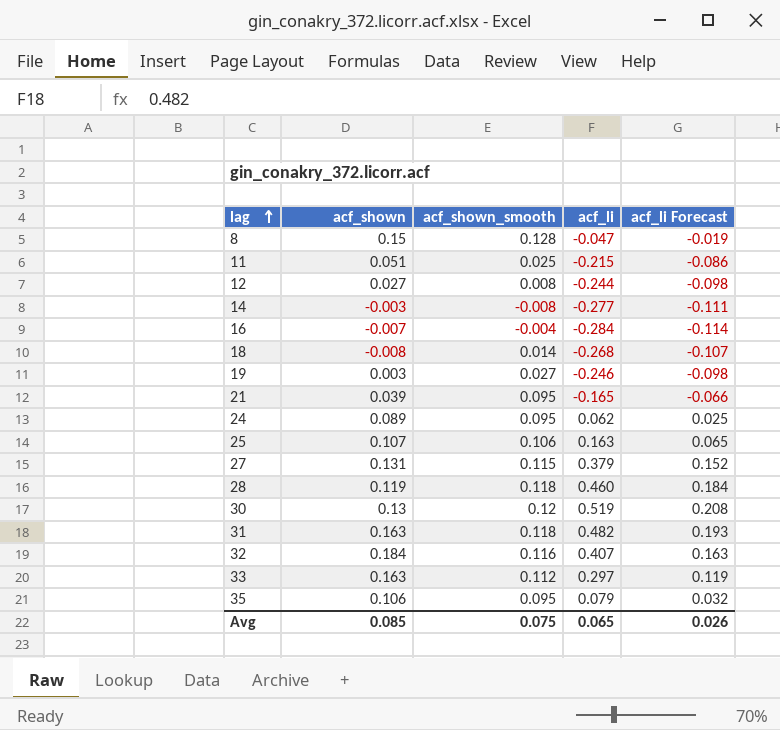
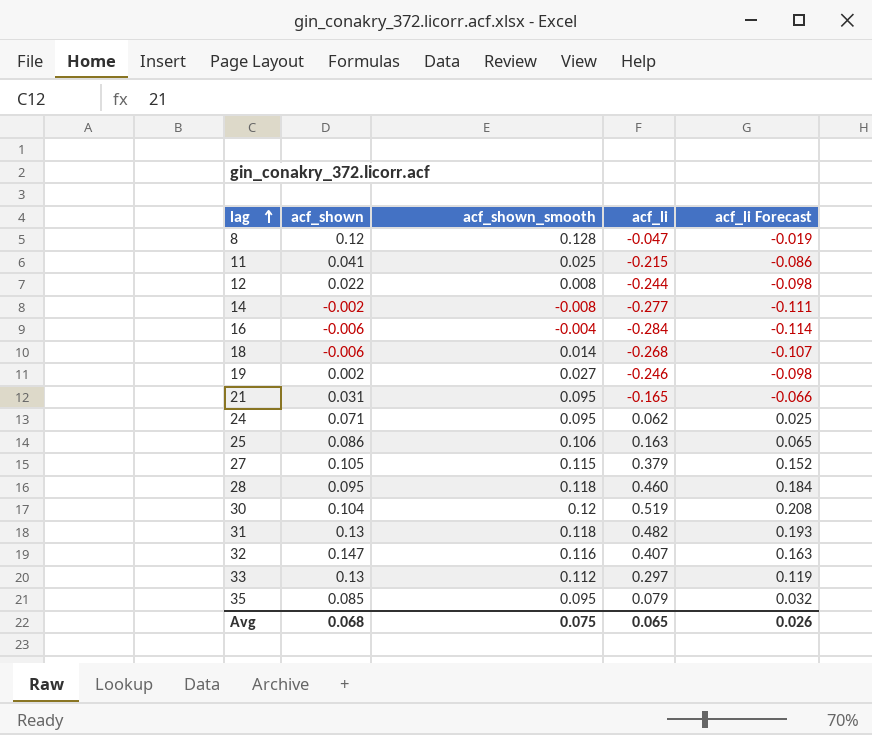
8 | acf_shown: 0.15 -> 0.12
11 | acf_shown: 0.051 -> 0.041
12 | acf_shown: 0.027 -> 0.022
14 | acf_shown: -0.003 -> -0.002
16 | acf_shown: -0.007 -> -0.006
18 | acf_shown: -0.008 -> -0.006
19 | acf_shown: 0.003 -> 0.002
21 | acf_shown: 0.039 -> 0.031
24 | acf_shown: 0.089 -> 0.071
25 | acf_shown: 0.107 -> 0.086
27 | acf_shown: 0.131 -> 0.105
28 | acf_shown: 0.119 -> 0.095
30 | acf_shown: 0.13 -> 0.104
31 | acf_shown: 0.163 -> 0.13
32 | acf_shown: 0.184 -> 0.147
33 | acf_shown: 0.163 -> 0.13
35 | acf_shown: 0.106 -> 0.085
Avg | acf_shown: 0.085 -> 0.068

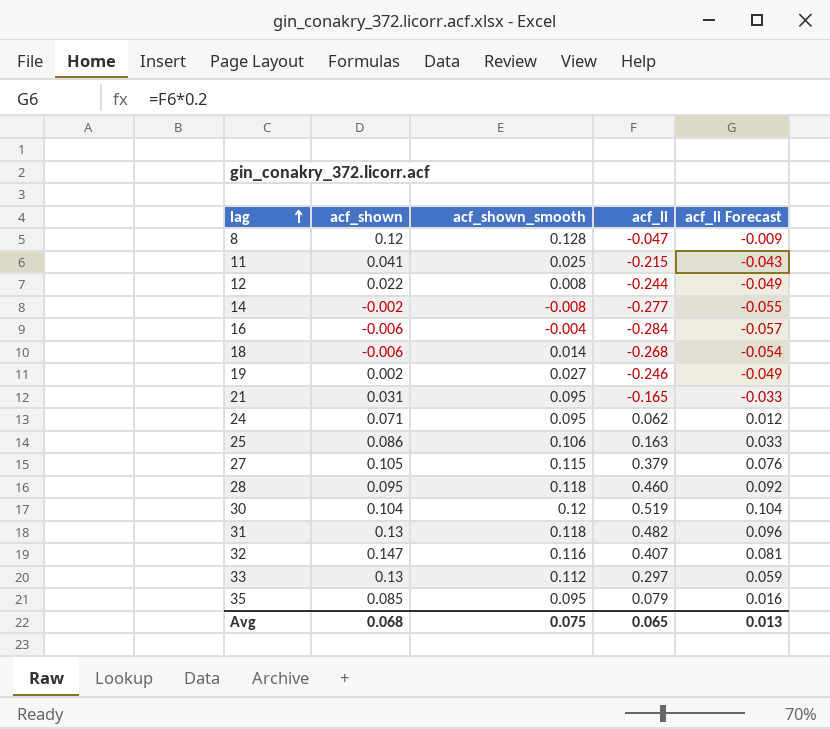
column acf_li Forecast | formula: [acf_li] * 0.4 -> [acf_li] * 0.2
Avg | acf_li Forecast: 0.026 -> 0.013

